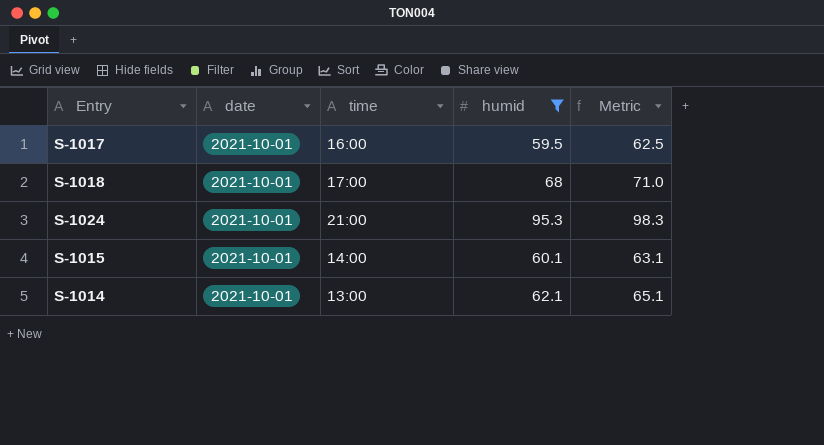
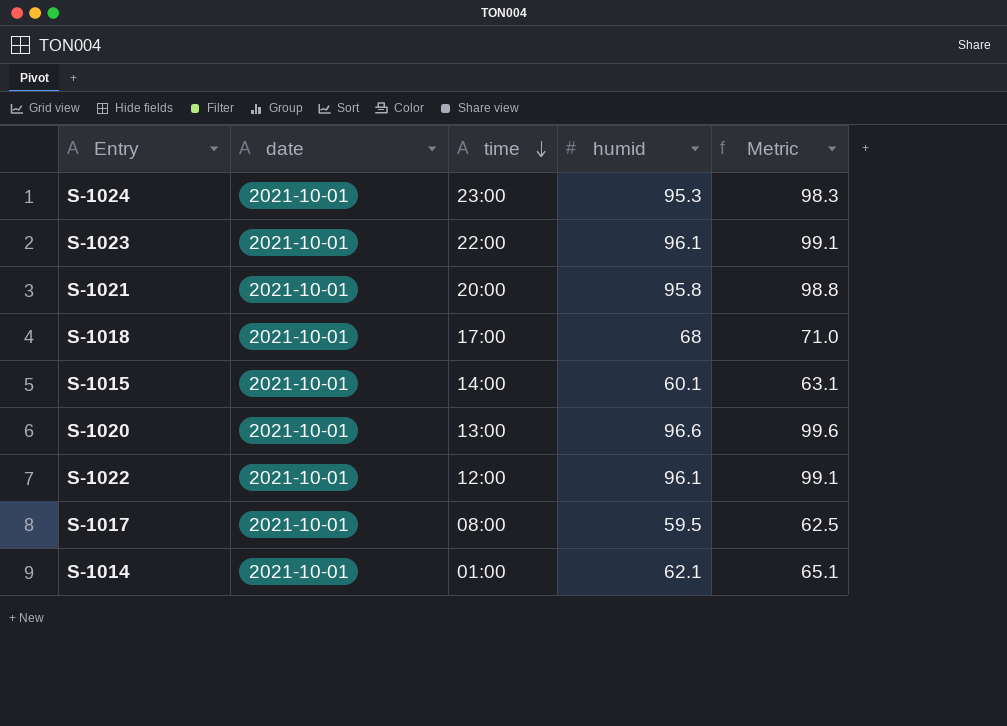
filter: humid <= 95.3 -> none
row order: none -> time descending
S-1024 | time: 21:00 -> 23:00
S-1017 | time: 16:00 -> 08:00
S-1014 | time: 13:00 -> 01:00

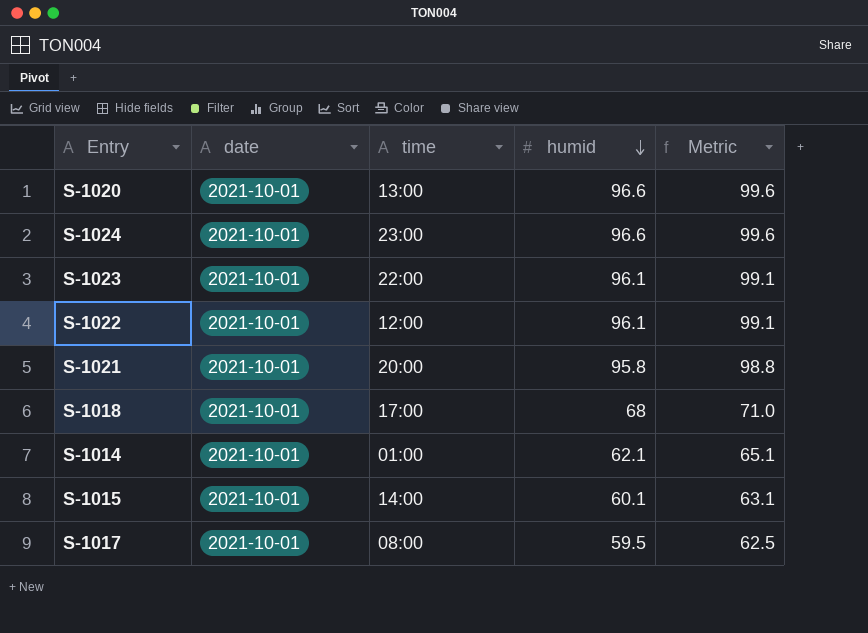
row order: time descending -> humid descending
S-1024 | humid: 95.3 -> 96.6
S-1024 | Metric: 98.3 -> 99.6

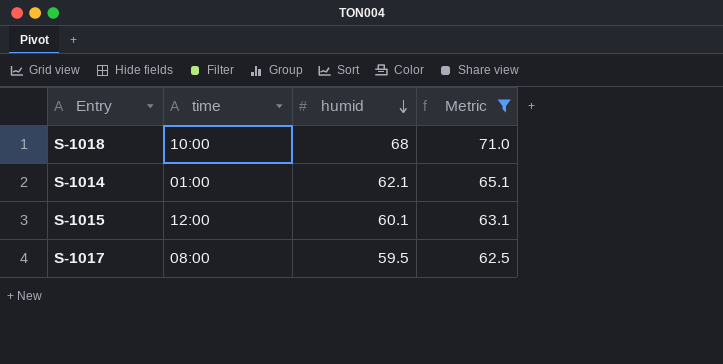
filter: none -> Metric <= 71.0
column date | position: 2 -> none
S-1018 | time: 17:00 -> 10:00
S-1015 | time: 14:00 -> 12:00

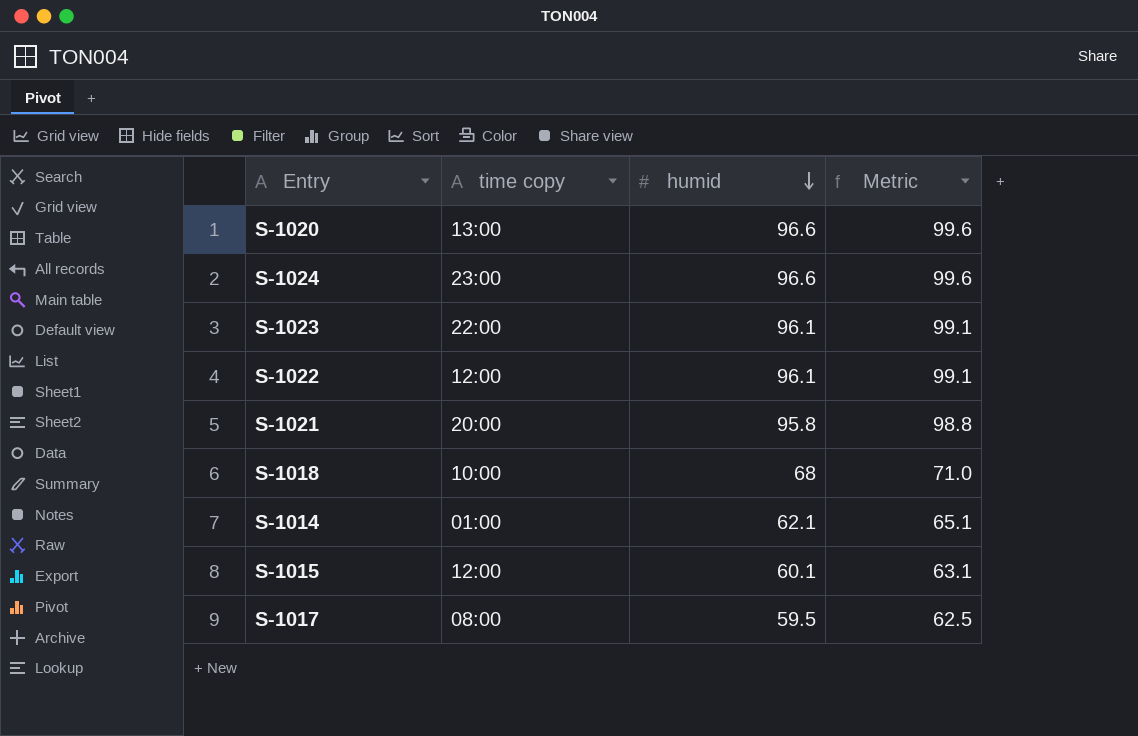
filter: Metric <= 71.0 -> none
column name: time -> time copy

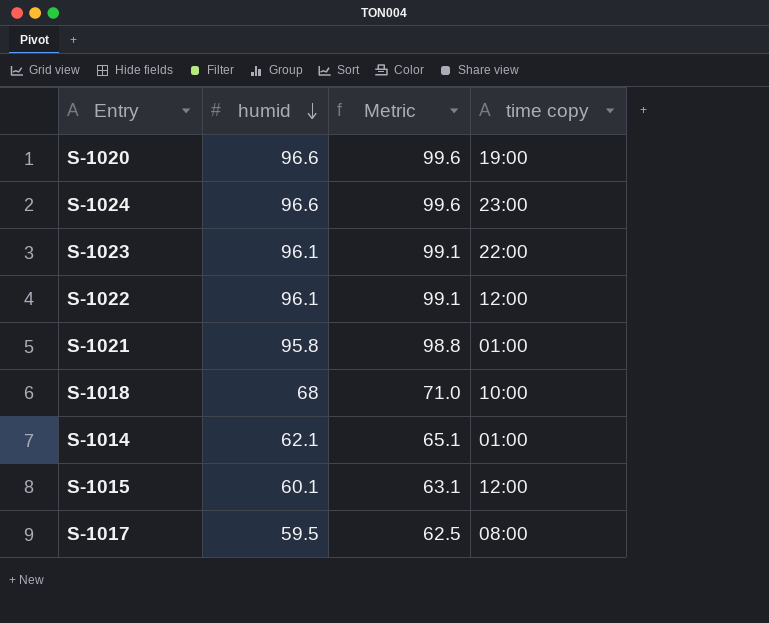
column time copy | position: 2 -> 4
S-1020 | time copy: 13:00 -> 19:00
S-1021 | time copy: 20:00 -> 01:00

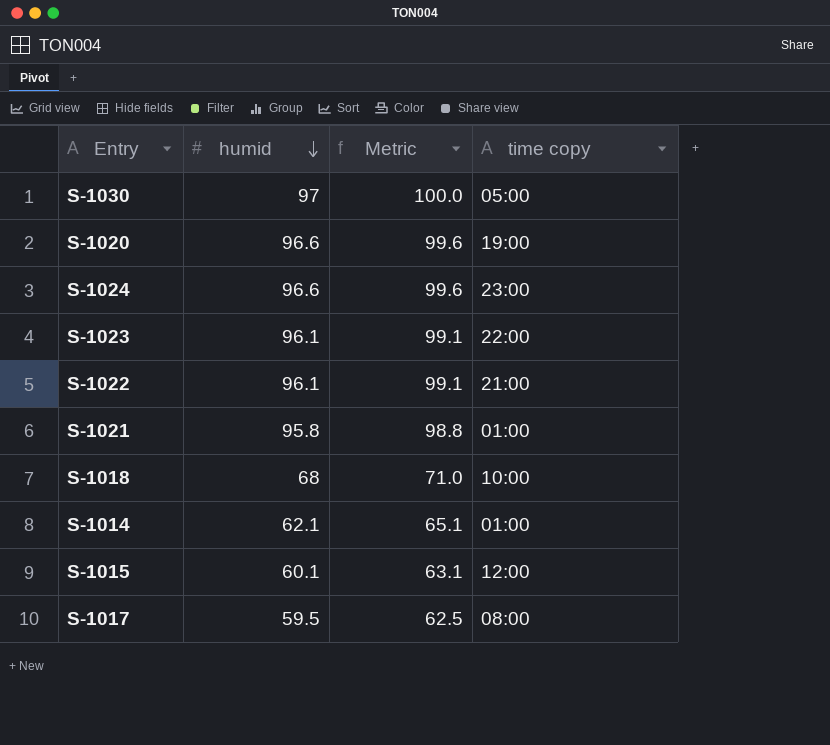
row S-1030: none -> 97 | 100.0 | 05:00
S-1022 | time copy: 12:00 -> 21:00

